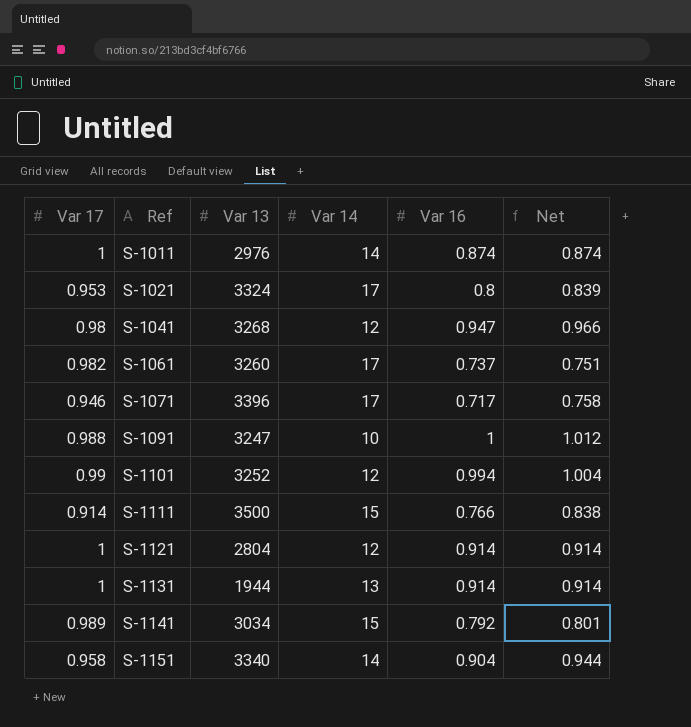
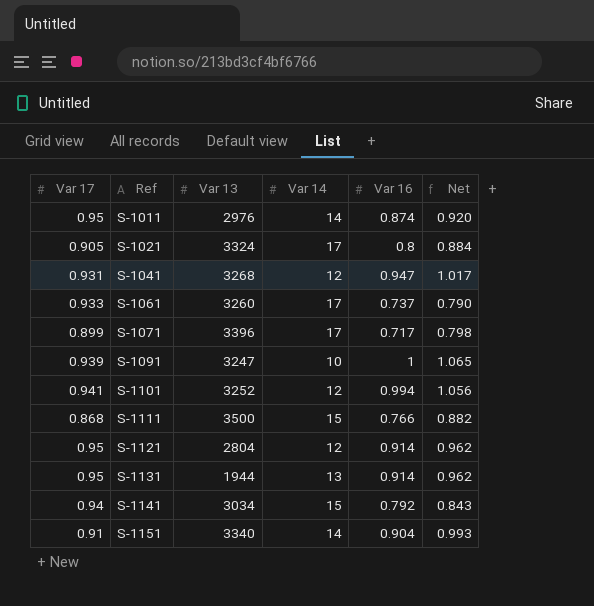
S-1011 | Var 17: 1 -> 0.95
S-1011 | Net: 0.874 -> 0.920
S-1021 | Var 17: 0.953 -> 0.905
S-1021 | Net: 0.839 -> 0.884
S-1041 | Var 17: 0.98 -> 0.931
S-1041 | Net: 0.966 -> 1.017
S-1061 | Var 17: 0.982 -> 0.933
S-1061 | Net: 0.751 -> 0.790
S-1071 | Var 17: 0.946 -> 0.899
S-1071 | Net: 0.758 -> 0.798
S-1091 | Var 17: 0.988 -> 0.939
S-1091 | Net: 1.012 -> 1.065
S-1101 | Var 17: 0.99 -> 0.941
S-1101 | Net: 1.004 -> 1.056
S-1111 | Var 17: 0.914 -> 0.868
S-1111 | Net: 0.838 -> 0.882
S-1121 | Var 17: 1 -> 0.95
S-1121 | Net: 0.914 -> 0.962
S-1131 | Var 17: 1 -> 0.95
S-1131 | Net: 0.914 -> 0.962
S-1141 | Var 17: 0.989 -> 0.94
S-1141 | Net: 0.801 -> 0.843
S-1151 | Var 17: 0.958 -> 0.91
S-1151 | Net: 0.944 -> 0.993

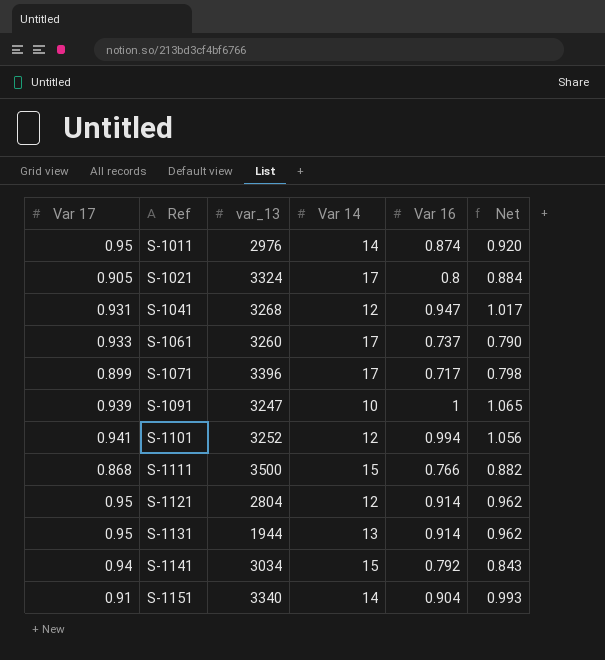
column name: Var 13 -> var_13

